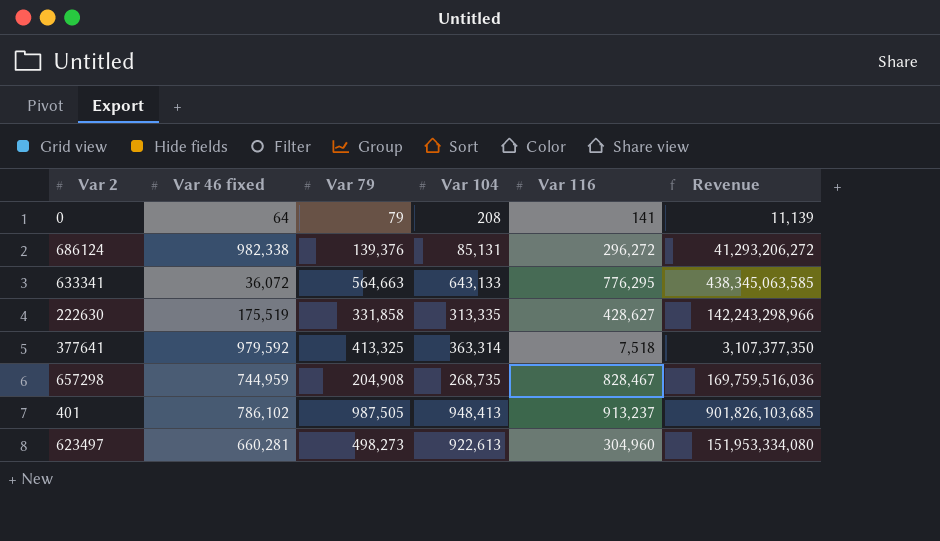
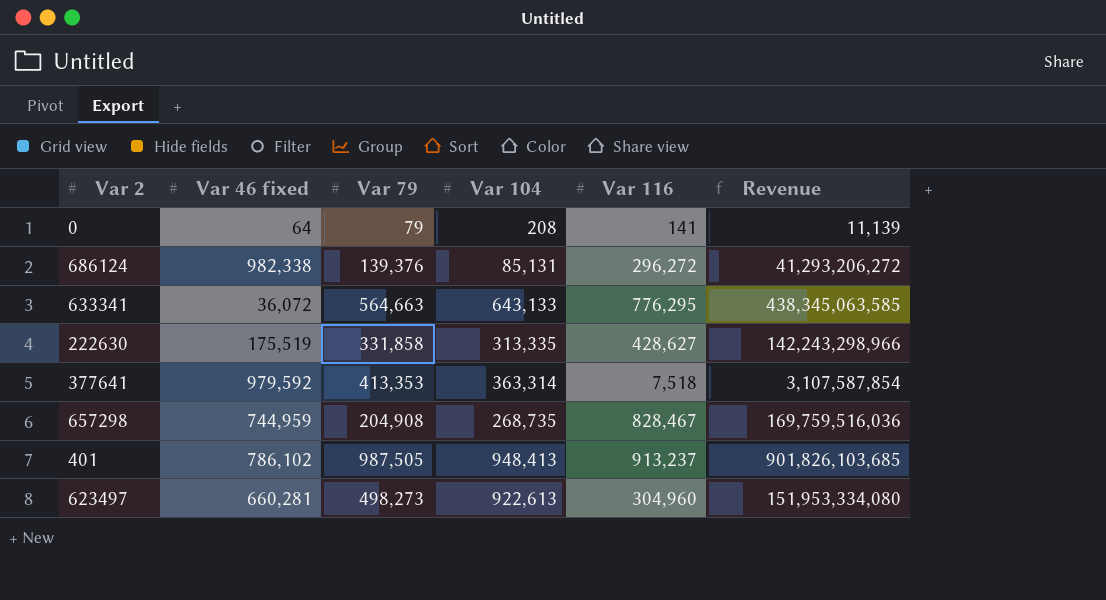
377641 | Var 79: 413,325 -> 413,353
377641 | Revenue: 3,107,377,350 -> 3,107,587,854

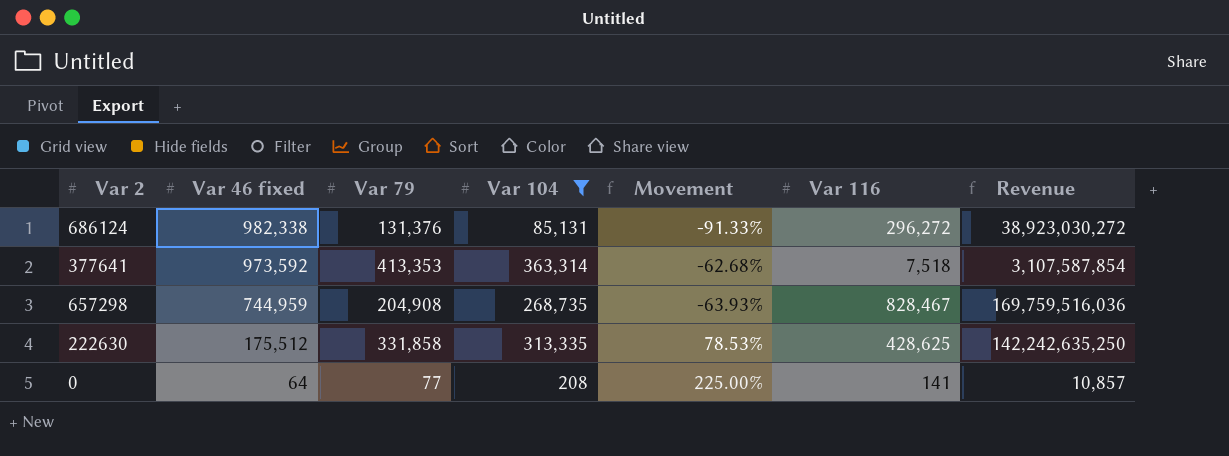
filter: none -> Var 104 <= 363,314
row order: none -> Var 46 fixed descending
column Movement | formula: none -> ([Var 104] - [Var 46 fixed]) / [Var 46 fixed]
686124 | Var 79: 139,376 -> 131,376
686124 | Revenue: 41,293,206,272 -> 38,923,030,272
377641 | Var 46 fixed: 979,592 -> 973,592
222630 | Var 46 fixed: 175,519 -> 175,512
222630 | Var 116: 428,627 -> 428,625
222630 | Revenue: 142,243,298,966 -> 142,242,635,250
0 | Var 79: 79 -> 77
0 | Revenue: 11,139 -> 10,857

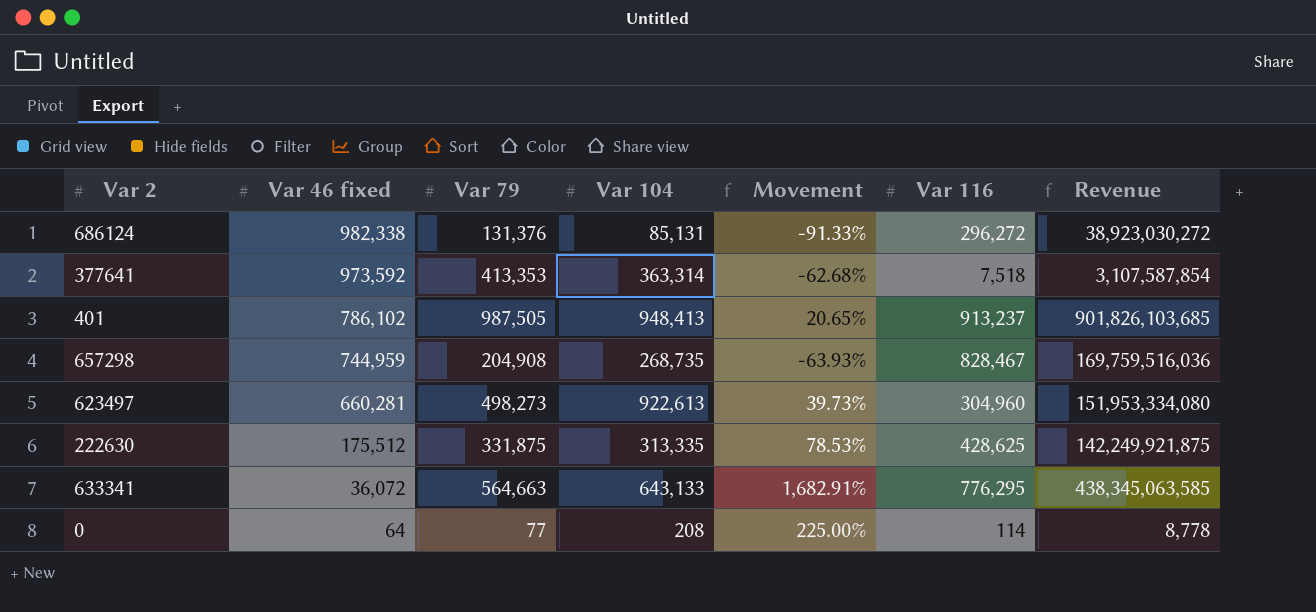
filter: Var 104 <= 363,314 -> none
222630 | Var 79: 331,858 -> 331,875
222630 | Revenue: 142,242,635,250 -> 142,249,921,875
0 | Var 116: 141 -> 114
0 | Revenue: 10,857 -> 8,778

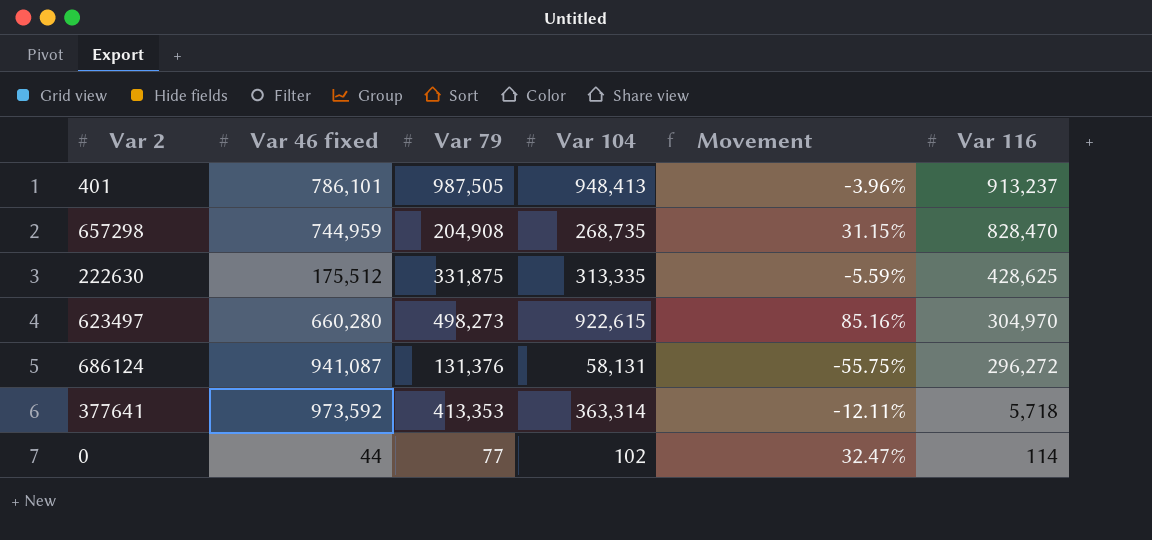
row order: Var 46 fixed descending -> Var 116 descending
column Revenue | formula: [Var 79] * [Var 116] -> none
column Movement | formula: ([Var 104] - [Var 46 fixed]) / [Var 46 fixed] -> ([Var 104] - [Var 79]) / [Var 79]
row 633341: 36,072 | 564,663 | 643,133 | 1,682.91% | 776,295 | 438,345,063,585 -> none
401 | Var 46 fixed: 786,102 -> 786,101
657298 | Var 116: 828,467 -> 828,470
623497 | Var 46 fixed: 660,281 -> 660,280
623497 | Var 104: 922,613 -> 922,615
623497 | Var 116: 304,960 -> 304,970
686124 | Var 46 fixed: 982,338 -> 941,087
686124 | Var 104: 85,131 -> 58,131
377641 | Var 116: 7,518 -> 5,718
0 | Var 46 fixed: 64 -> 44
0 | Var 104: 208 -> 102

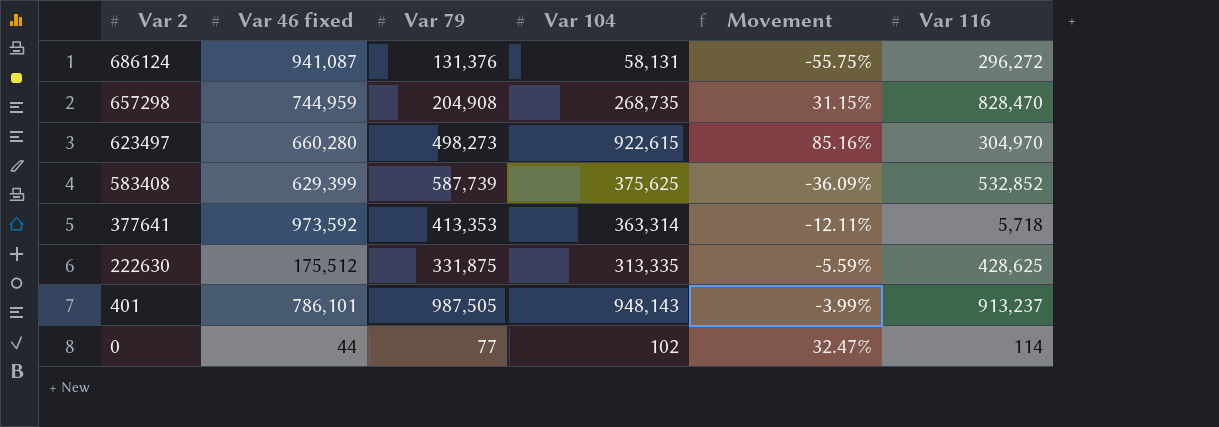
row order: Var 116 descending -> Var 2 descending
row 583408: none -> 629,399 | 587,739 | 375,625 | -36.09% | 532,852
401 | Var 104: 948,413 -> 948,143
401 | Movement: -3.96% -> -3.99%

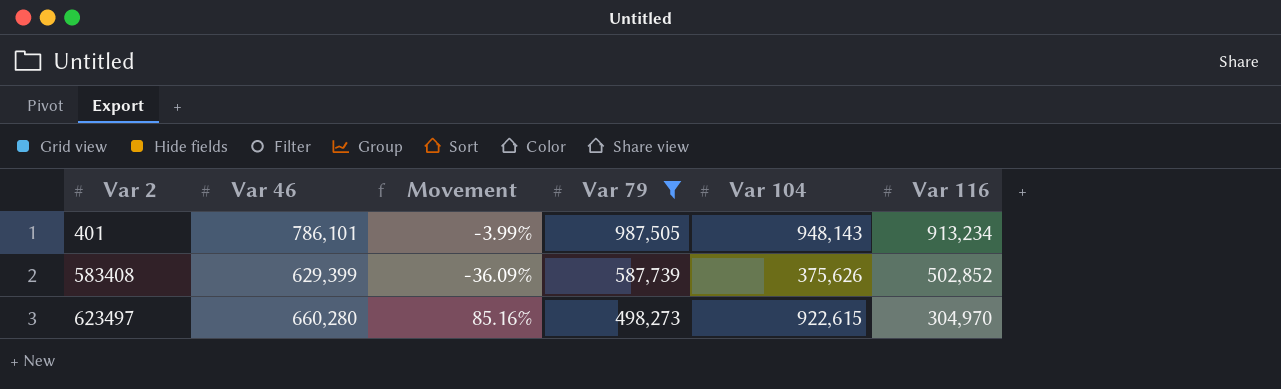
filter: none -> Var 79 >= 498,273
row order: Var 2 descending -> Var 2 ascending
column name: Var 46 fixed -> Var 46
column Movement | position: 5 -> 3
401 | Var 116: 913,237 -> 913,234
583408 | Var 104: 375,625 -> 375,626
583408 | Var 116: 532,852 -> 502,852

